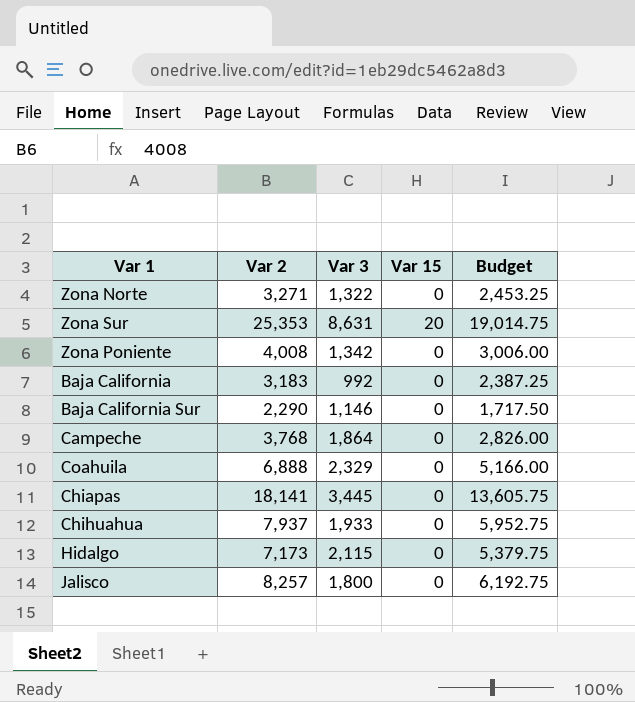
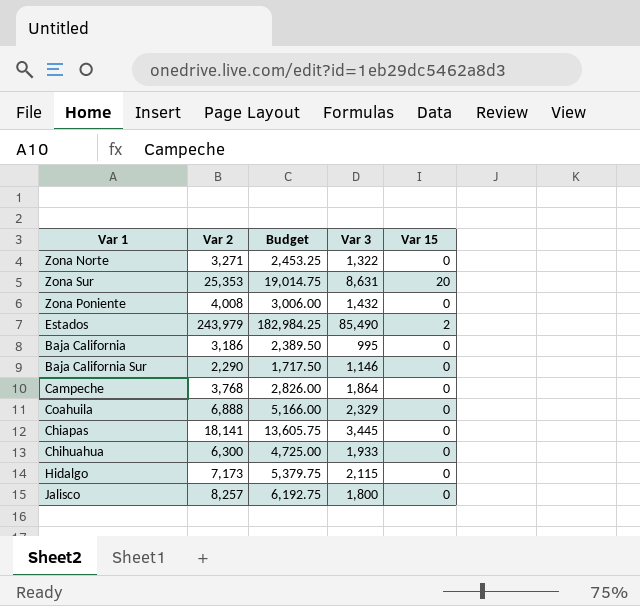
column Budget | position: 5 -> 3
Zona Poniente | Var 3: 1,342 -> 1,432
row Estados: none -> 243,979 | 182,984.25 | 85,490 | 2
Baja California | Var 2: 3,183 -> 3,186
Baja California | Budget: 2,387.25 -> 2,389.50
Baja California | Var 3: 992 -> 995
Chihuahua | Var 2: 7,937 -> 6,300
Chihuahua | Budget: 5,952.75 -> 4,725.00

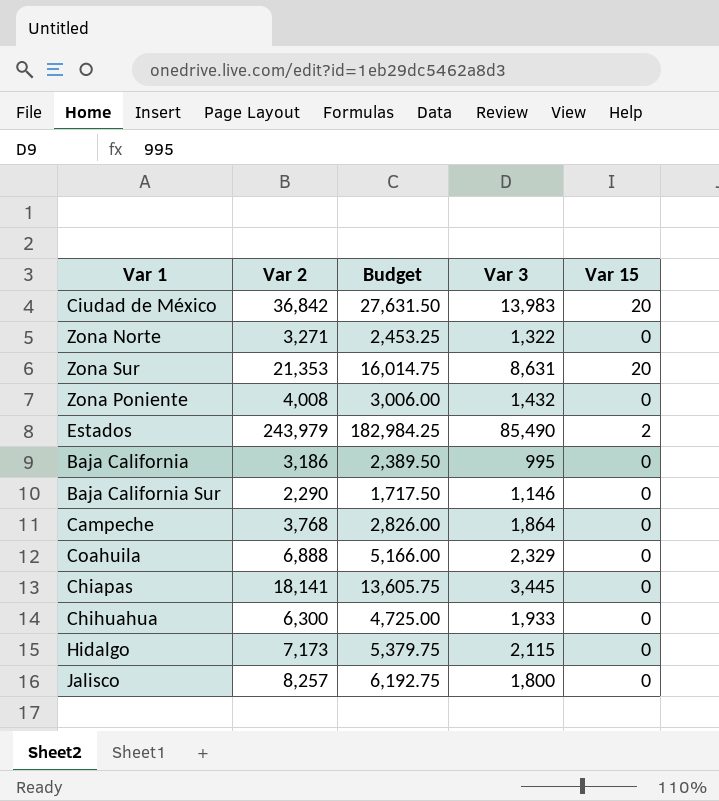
row Ciudad de México: none -> 36,842 | 27,631.50 | 13,983 | 20
Zona Sur | Var 2: 25,353 -> 21,353
Zona Sur | Budget: 19,014.75 -> 16,014.75

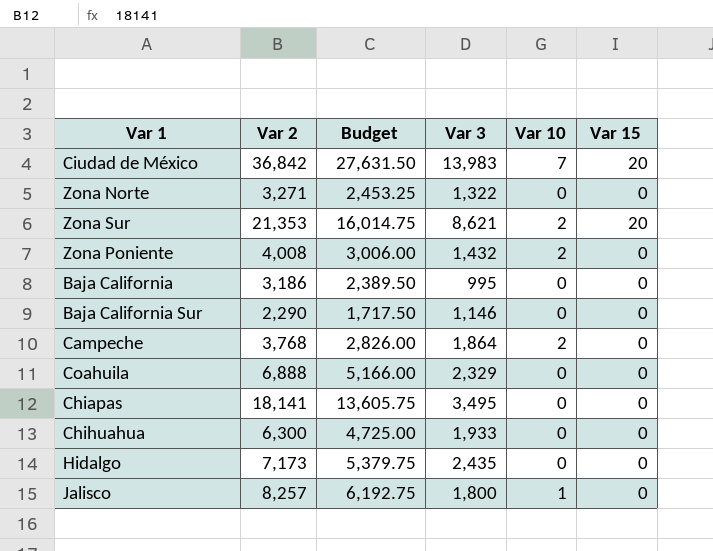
column Var 10 | position: none -> 5
row Estados: 243,979 | 182,984.25 | 85,490 | 2 -> none
Zona Sur | Var 3: 8,631 -> 8,621
Chiapas | Var 3: 3,445 -> 3,495
Hidalgo | Var 3: 2,115 -> 2,435

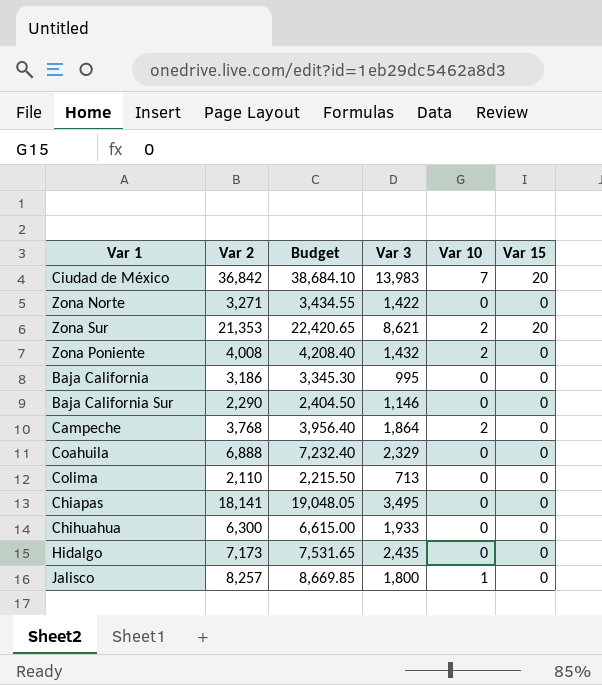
column Budget | formula: [Var 2] * 0.75 -> [Var 2] * 1.05
Zona Norte | Var 3: 1,322 -> 1,422
row Colima: none -> 2,110 | 2,215.50 | 713 | 0 | 0

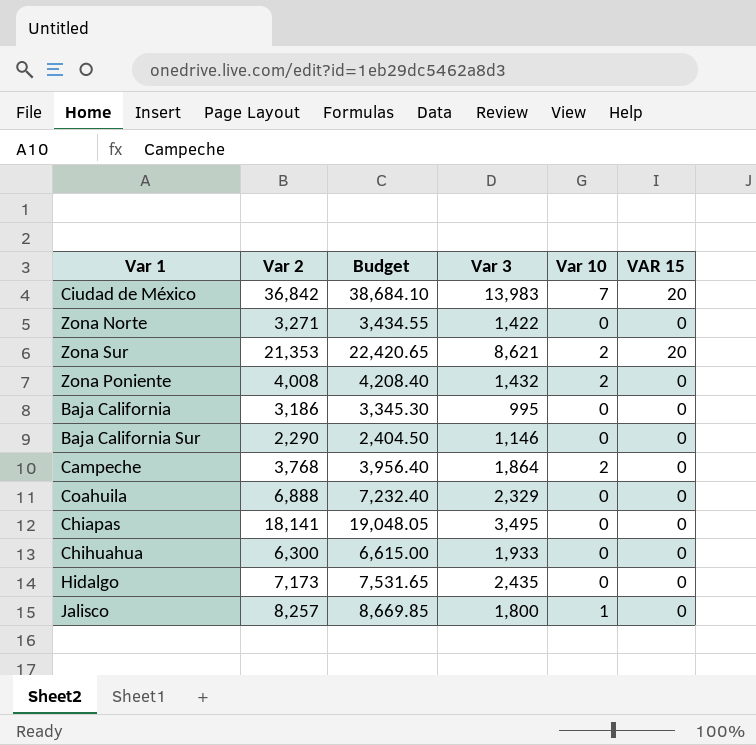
column name: Var 15 -> VAR 15
row Colima: 2,110 | 2,215.50 | 713 | 0 | 0 -> none

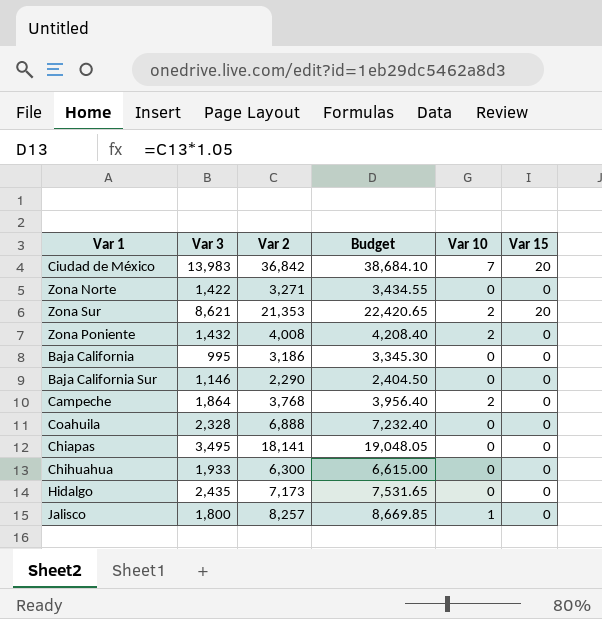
column Var 3 | position: 4 -> 2
column name: VAR 15 -> Var 15
Coahuila | Var 3: 2,329 -> 2,328

